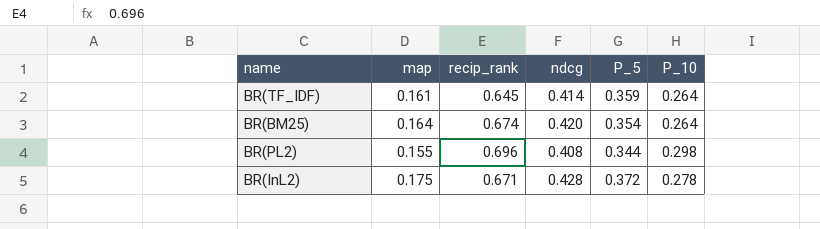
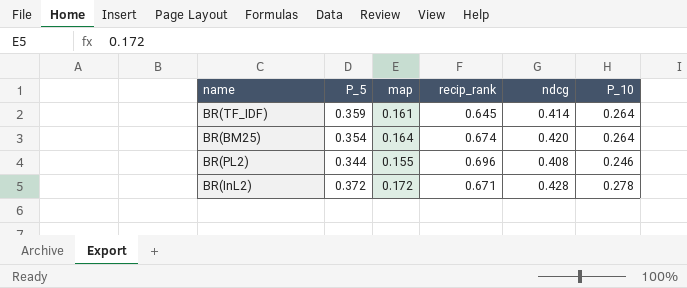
column P_5 | position: 5 -> 2
BR(PL2) | P_10: 0.298 -> 0.246
BR(InL2) | map: 0.175 -> 0.172

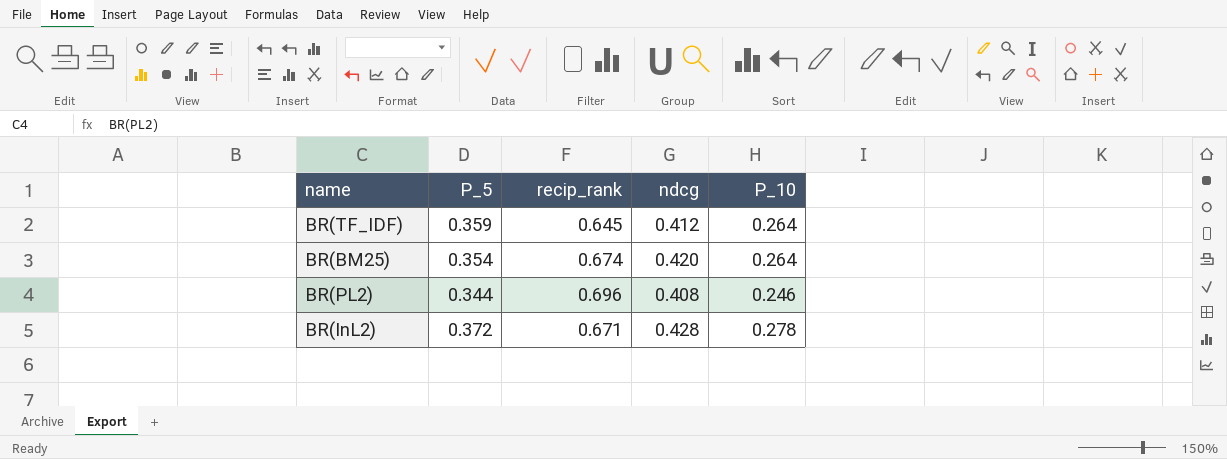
column map | position: 3 -> none
BR(TF_IDF) | ndcg: 0.414 -> 0.412

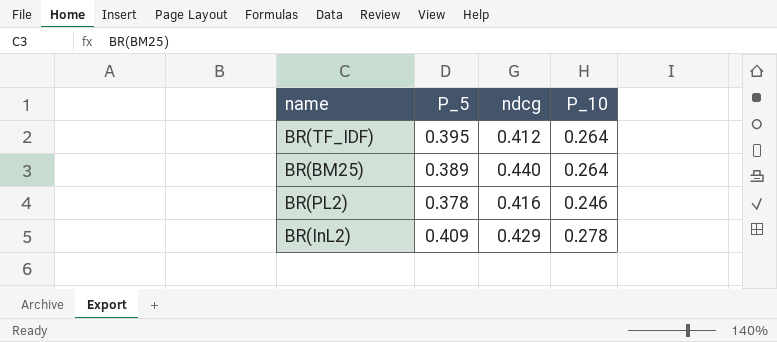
column recip_rank | position: 3 -> none
BR(TF_IDF) | P_5: 0.359 -> 0.395
BR(BM25) | P_5: 0.354 -> 0.389
BR(BM25) | ndcg: 0.420 -> 0.440
BR(PL2) | P_5: 0.344 -> 0.378
BR(PL2) | ndcg: 0.408 -> 0.416
BR(InL2) | P_5: 0.372 -> 0.409
BR(InL2) | ndcg: 0.428 -> 0.429

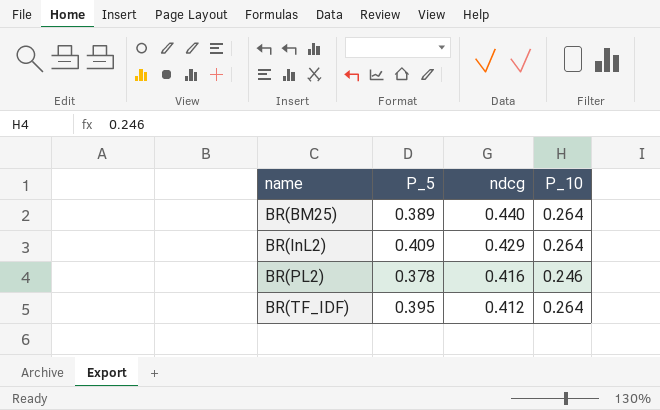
row order: none -> name ascending
BR(InL2) | P_10: 0.278 -> 0.264

